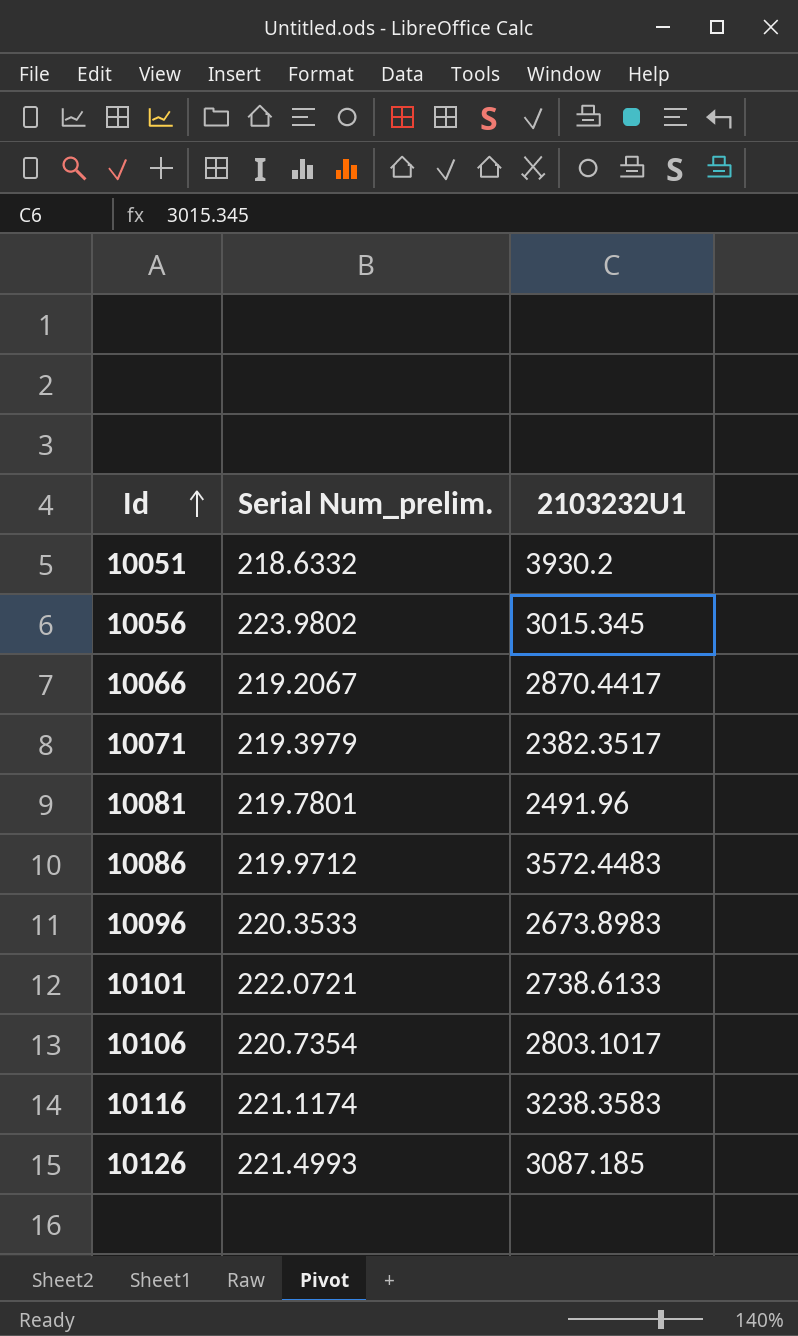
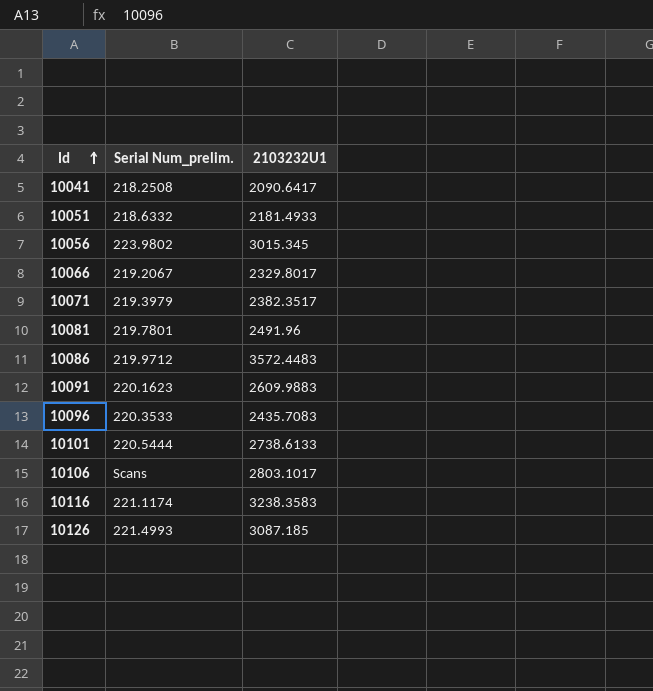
row 10041: none -> 218.2508 | 2090.6417
10051 | 2103232U1: 3930.2 -> 2181.4933
10066 | 2103232U1: 2870.4417 -> 2329.8017
row 10091: none -> 220.1623 | 2609.9883
10096 | 2103232U1: 2673.8983 -> 2435.7083
10101 | Serial Num_prelim.: 222.0721 -> 220.5444
10106 | Serial Num_prelim.: 220.7354 -> Scans

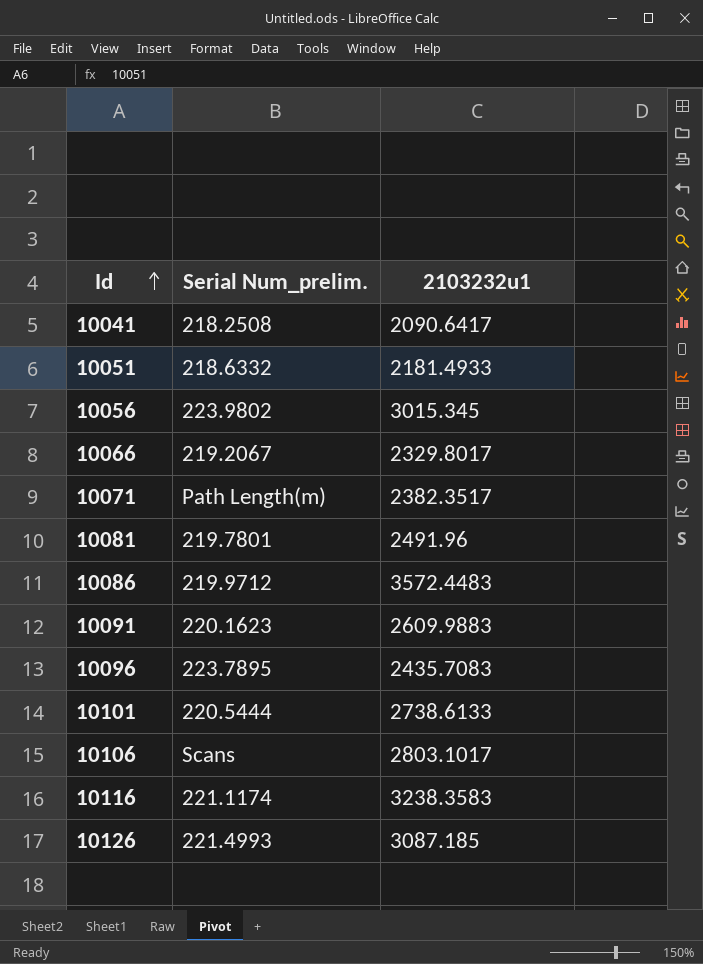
column name: 2103232U1 -> 2103232u1
10071 | Serial Num_prelim.: 219.3979 -> Path Length(m)
10096 | Serial Num_prelim.: 220.3533 -> 223.7895

